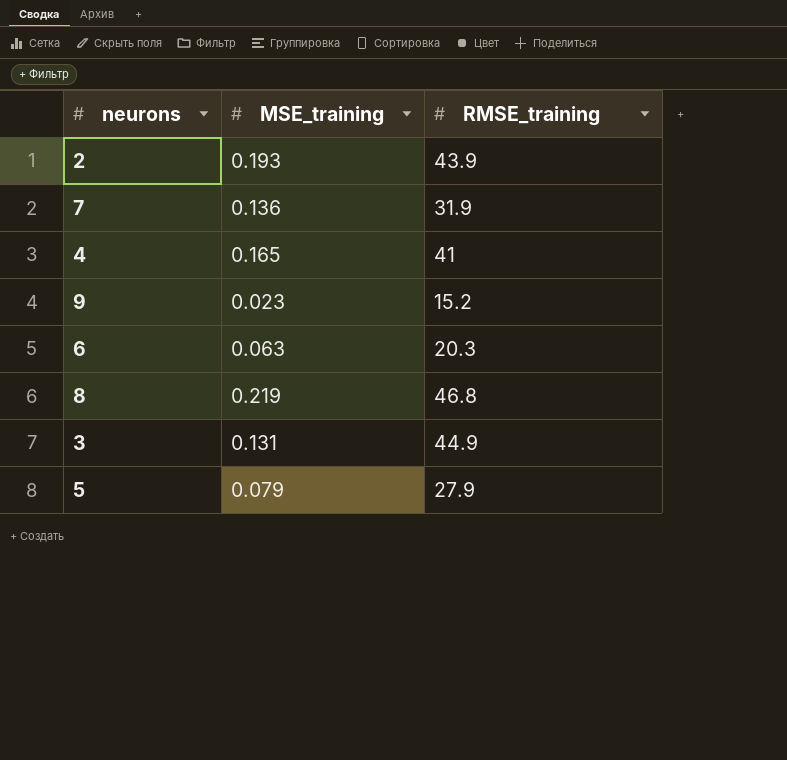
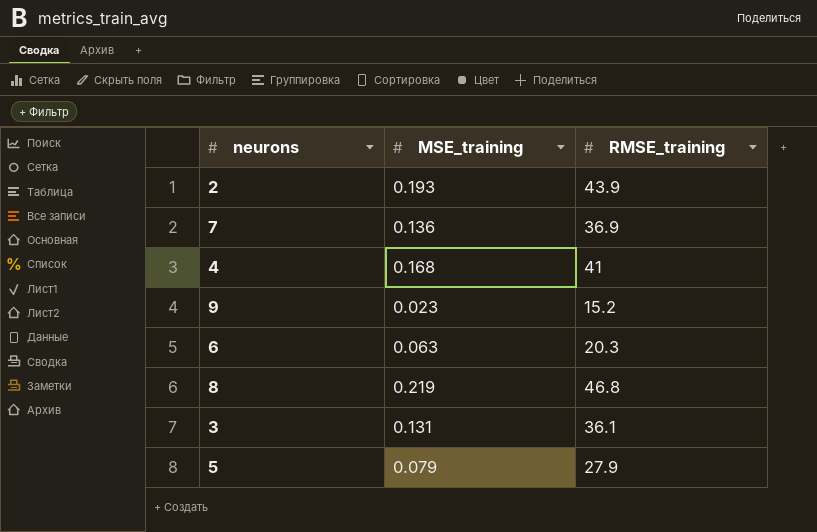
7 | RMSE_training: 31.9 -> 36.9
4 | MSE_training: 0.165 -> 0.168
3 | RMSE_training: 44.9 -> 36.1

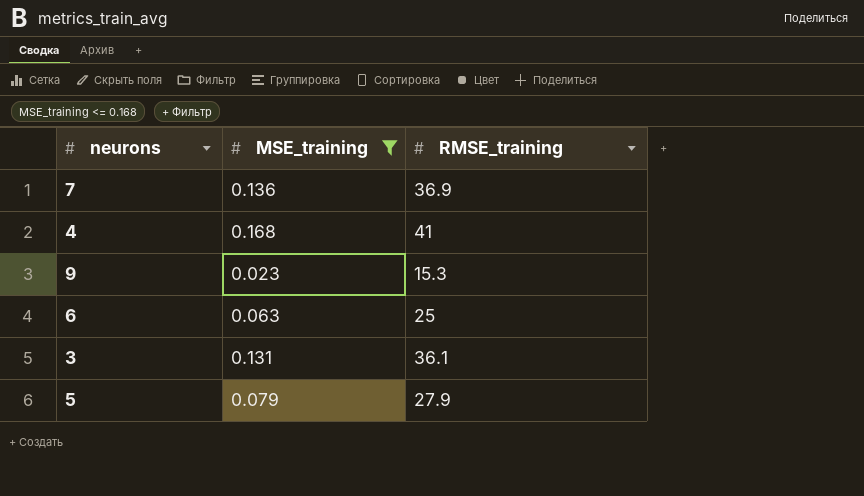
filter: none -> MSE_training <= 0.168
9 | RMSE_training: 15.2 -> 15.3
6 | RMSE_training: 20.3 -> 25

